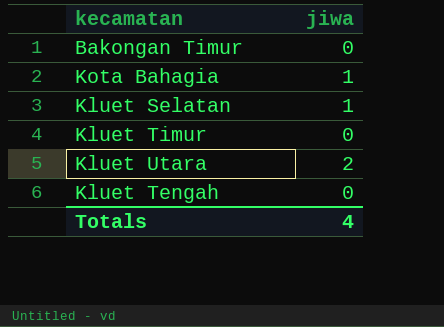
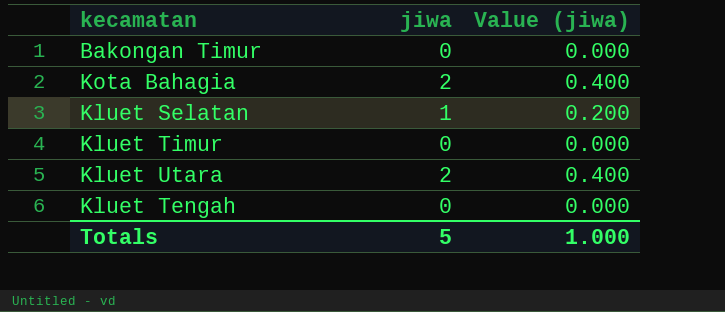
column Value (jiwa) | formula: none -> [jiwa] * 0.2
Kota Bahagia | jiwa: 1 -> 2
Totals | jiwa: 4 -> 5

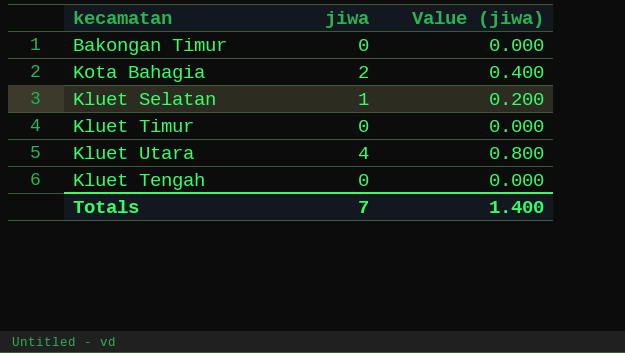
Kluet Utara | jiwa: 2 -> 4
Kluet Utara | Value (jiwa): 0.400 -> 0.800
Totals | jiwa: 5 -> 7
Totals | Value (jiwa): 1.000 -> 1.400

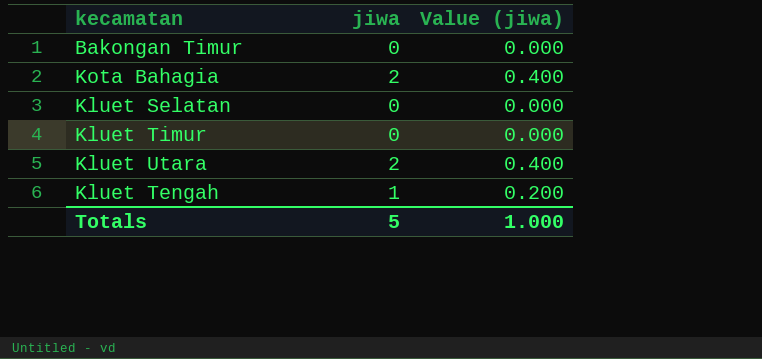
Kluet Selatan | jiwa: 1 -> 0
Kluet Selatan | Value (jiwa): 0.200 -> 0.000
Kluet Utara | jiwa: 4 -> 2
Kluet Utara | Value (jiwa): 0.800 -> 0.400
Kluet Tengah | jiwa: 0 -> 1
Kluet Tengah | Value (jiwa): 0.000 -> 0.200
Totals | jiwa: 7 -> 5
Totals | Value (jiwa): 1.400 -> 1.000

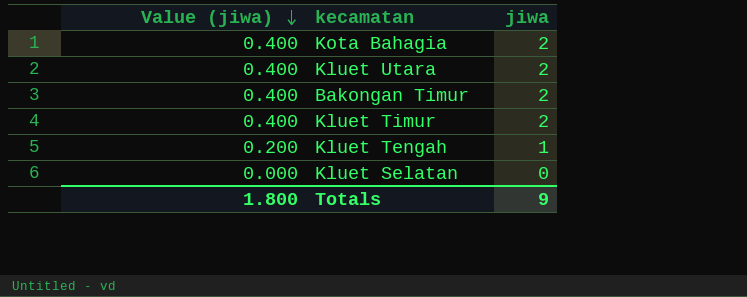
row order: none -> Value (jiwa) descending
column Value (jiwa) | position: 3 -> 1
Bakongan Timur | Value (jiwa): 0.000 -> 0.400
Bakongan Timur | jiwa: 0 -> 2
Kluet Timur | Value (jiwa): 0.000 -> 0.400
Kluet Timur | jiwa: 0 -> 2
Totals | Value (jiwa): 1.000 -> 1.800
Totals | jiwa: 5 -> 9

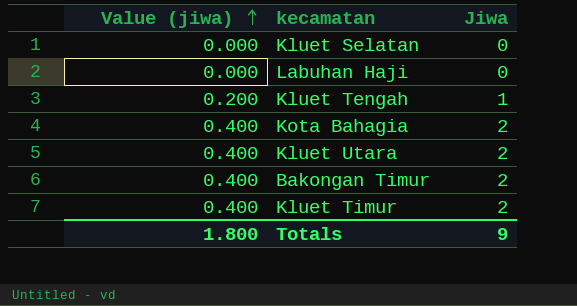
row order: Value (jiwa) descending -> Value (jiwa) ascending
column name: jiwa -> Jiwa
row Labuhan Haji: none -> 0.000 | 0

